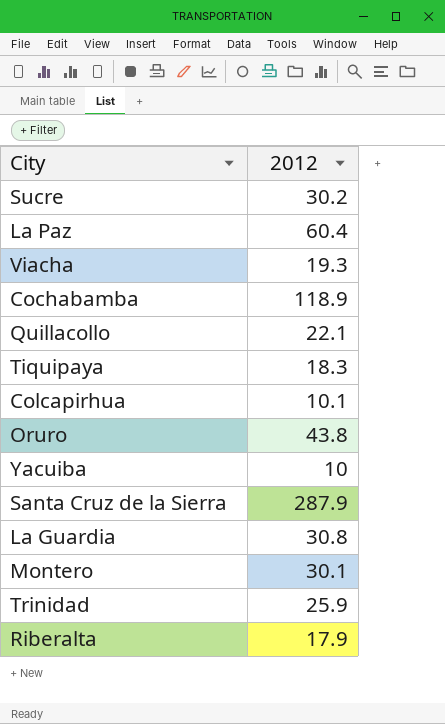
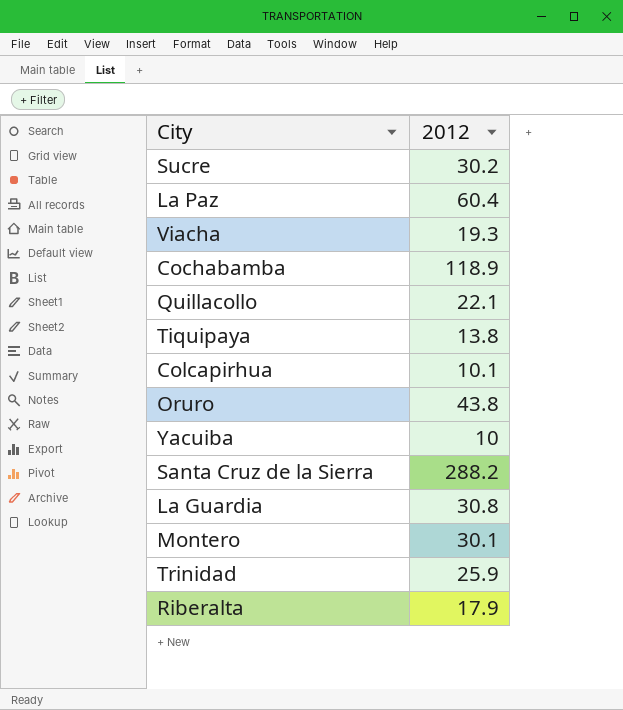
Tiquipaya | 2012: 18.3 -> 13.8
Santa Cruz de la Sierra | 2012: 287.9 -> 288.2

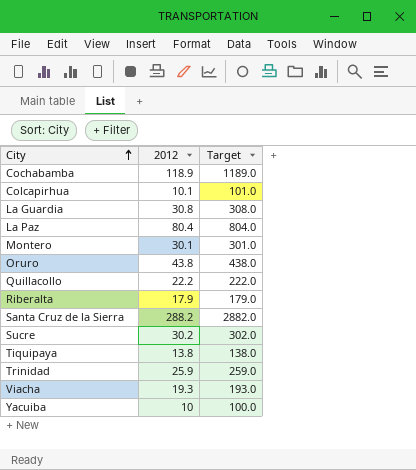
row order: none -> City ascending
column Target | formula: none -> [2012] * 10
La Paz | 2012: 60.4 -> 80.4
Quillacollo | 2012: 22.1 -> 22.2

